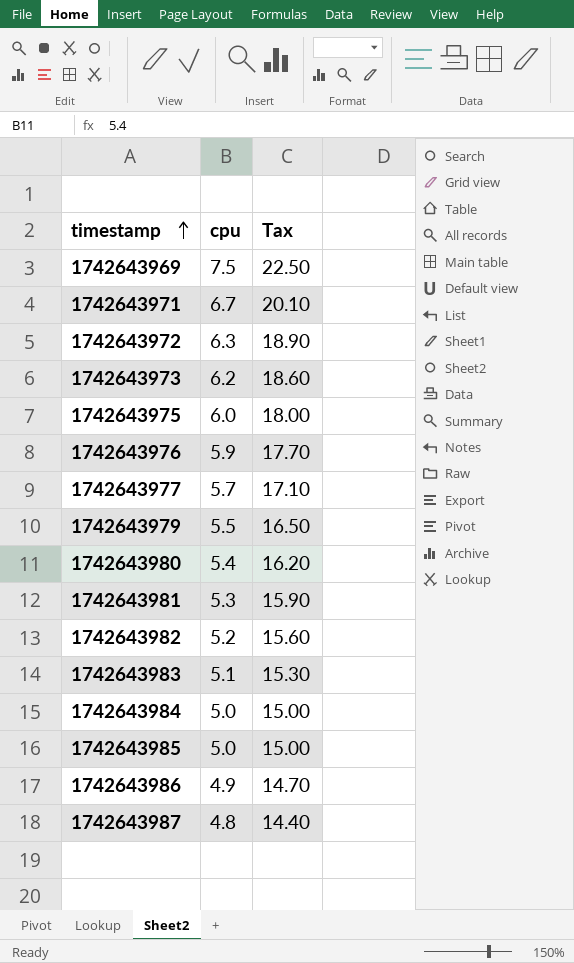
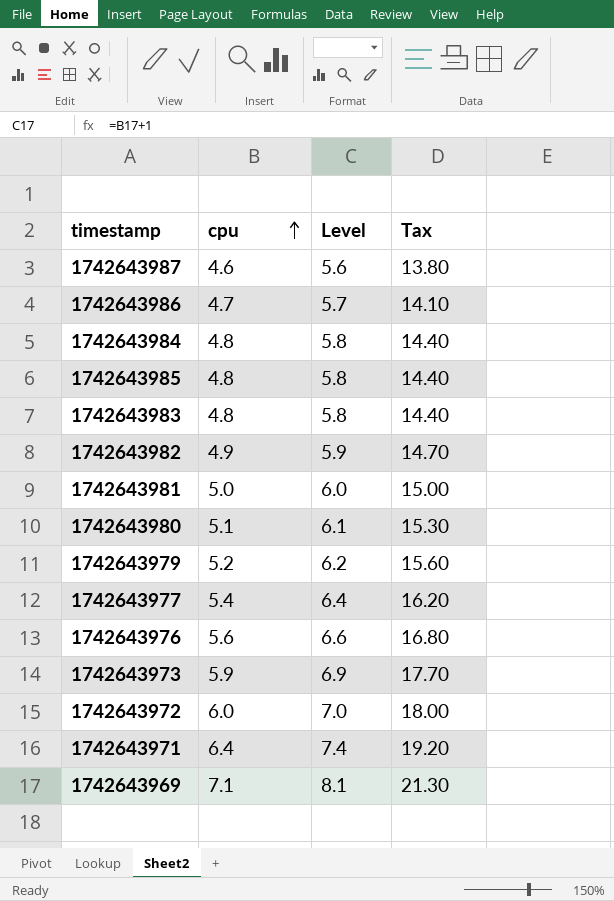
row order: timestamp ascending -> cpu ascending
column Level | formula: none -> [cpu] + 1
row 1742643975: 6.0 | 18.00 -> none
1742643987 | cpu: 4.8 -> 4.6
1742643987 | Tax: 14.40 -> 13.80
1742643986 | cpu: 4.9 -> 4.7
1742643986 | Tax: 14.70 -> 14.10
1742643984 | cpu: 5.0 -> 4.8
1742643984 | Tax: 15.00 -> 14.40
1742643985 | cpu: 5.0 -> 4.8
1742643985 | Tax: 15.00 -> 14.40
1742643983 | cpu: 5.1 -> 4.8
1742643983 | Tax: 15.30 -> 14.40
1742643982 | cpu: 5.2 -> 4.9
1742643982 | Tax: 15.60 -> 14.70
1742643981 | cpu: 5.3 -> 5.0
1742643981 | Tax: 15.90 -> 15.00
1742643980 | cpu: 5.4 -> 5.1
1742643980 | Tax: 16.20 -> 15.30
1742643979 | cpu: 5.5 -> 5.2
1742643979 | Tax: 16.50 -> 15.60
1742643977 | cpu: 5.7 -> 5.4
1742643977 | Tax: 17.10 -> 16.20
1742643976 | cpu: 5.9 -> 5.6
1742643976 | Tax: 17.70 -> 16.80
1742643973 | cpu: 6.2 -> 5.9
1742643973 | Tax: 18.60 -> 17.70
1742643972 | cpu: 6.3 -> 6.0
1742643972 | Tax: 18.90 -> 18.00
1742643971 | cpu: 6.7 -> 6.4
1742643971 | Tax: 20.10 -> 19.20
1742643969 | cpu: 7.5 -> 7.1
1742643969 | Tax: 22.50 -> 21.30

